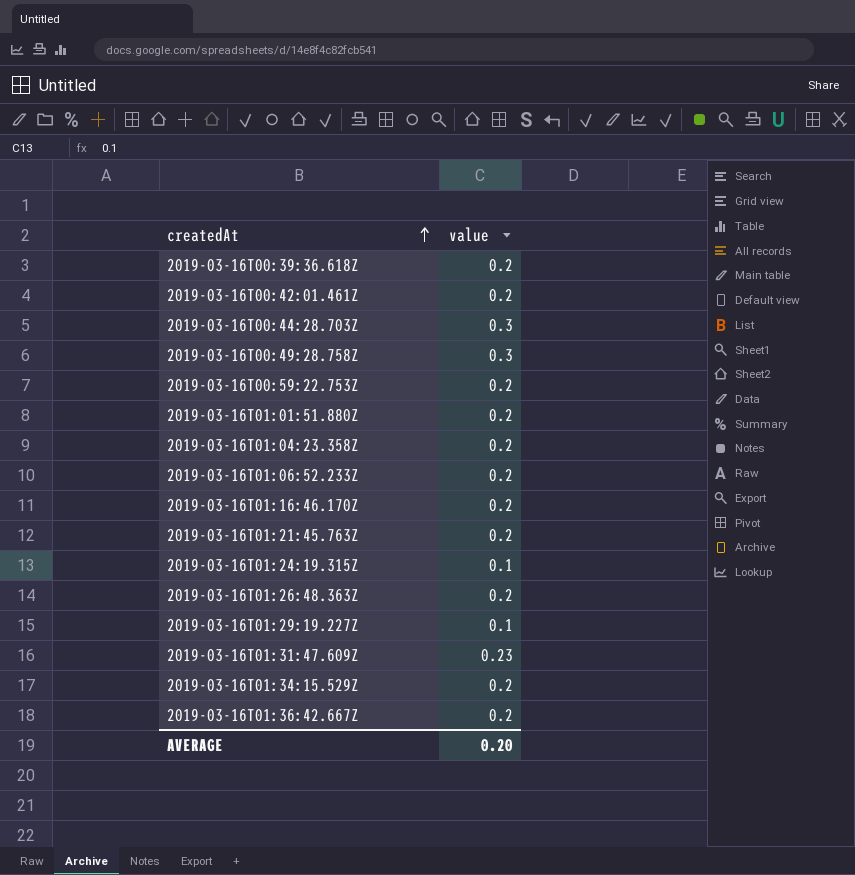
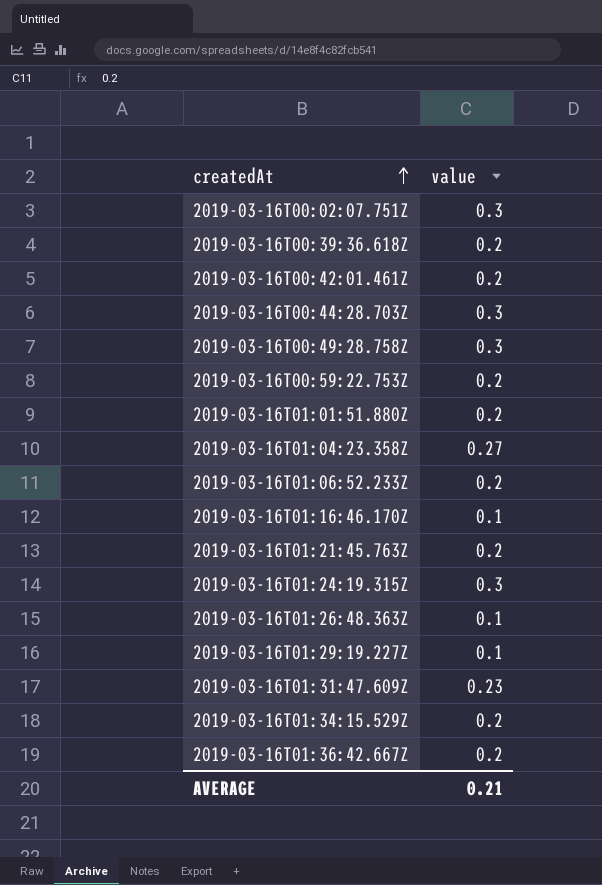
row 2019-03-16T00:02:07.751Z: none -> 0.3
2019-03-16T01:04:23.358Z | value: 0.2 -> 0.27
2019-03-16T01:16:46.170Z | value: 0.2 -> 0.1
2019-03-16T01:24:19.315Z | value: 0.1 -> 0.3
2019-03-16T01:26:48.363Z | value: 0.2 -> 0.1
AVERAGE | value: 0.20 -> 0.21

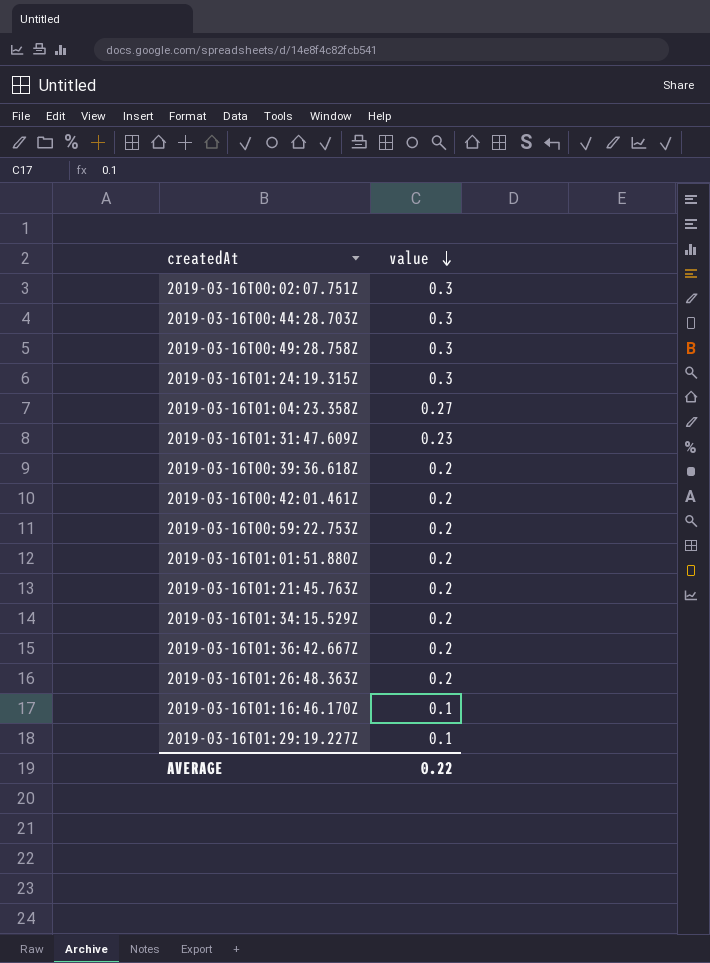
row order: createdAt ascending -> value descending
row 2019-03-16T01:06:52.233Z: 0.2 -> none
2019-03-16T01:26:48.363Z | value: 0.1 -> 0.2
AVERAGE | value: 0.21 -> 0.22

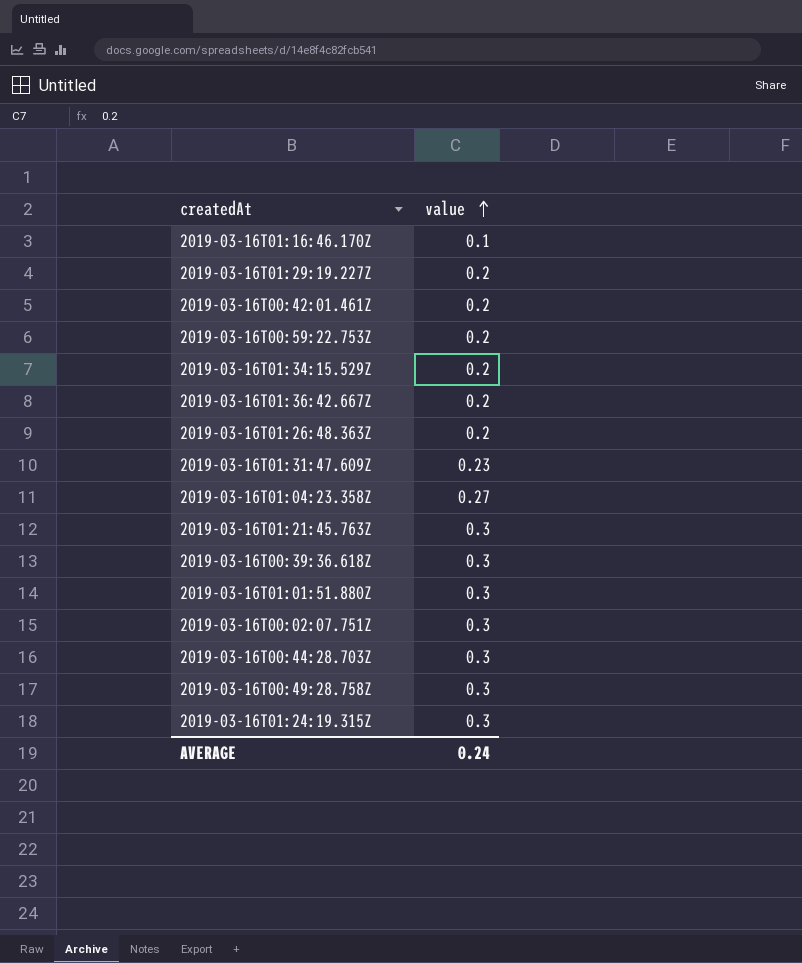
row order: value descending -> value ascending
2019-03-16T01:29:19.227Z | value: 0.1 -> 0.2
2019-03-16T01:21:45.763Z | value: 0.2 -> 0.3
2019-03-16T00:39:36.618Z | value: 0.2 -> 0.3
2019-03-16T01:01:51.880Z | value: 0.2 -> 0.3
AVERAGE | value: 0.22 -> 0.24

